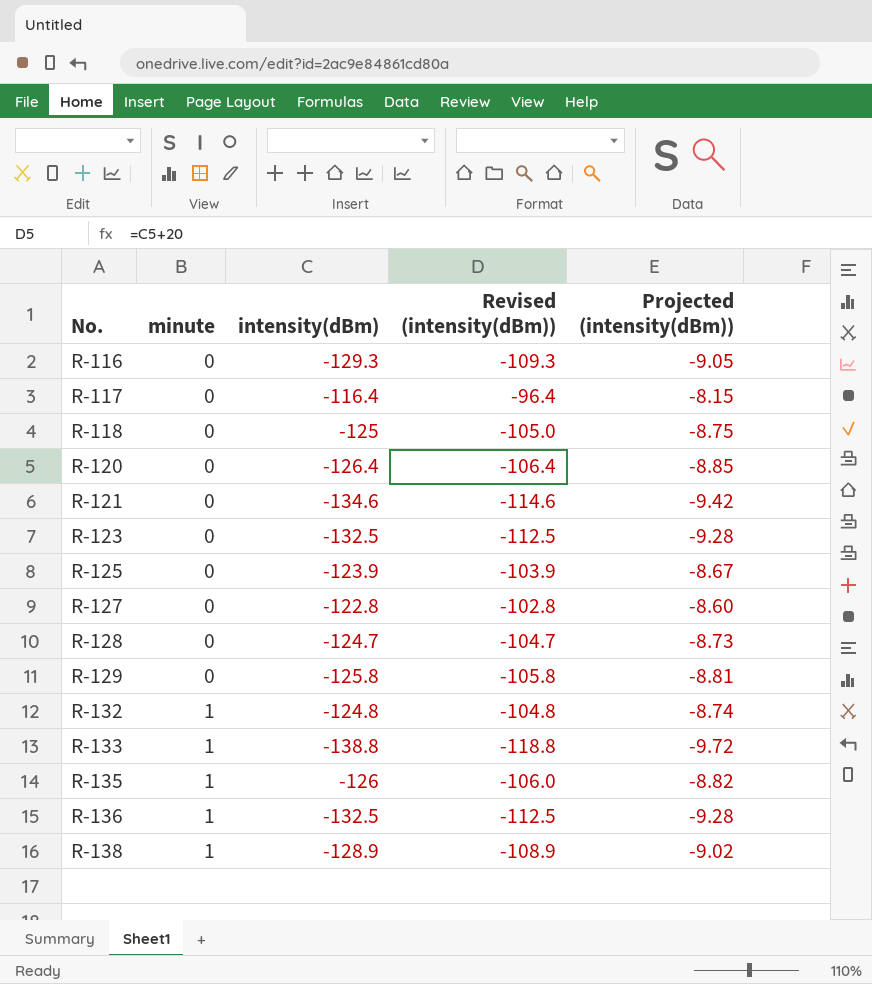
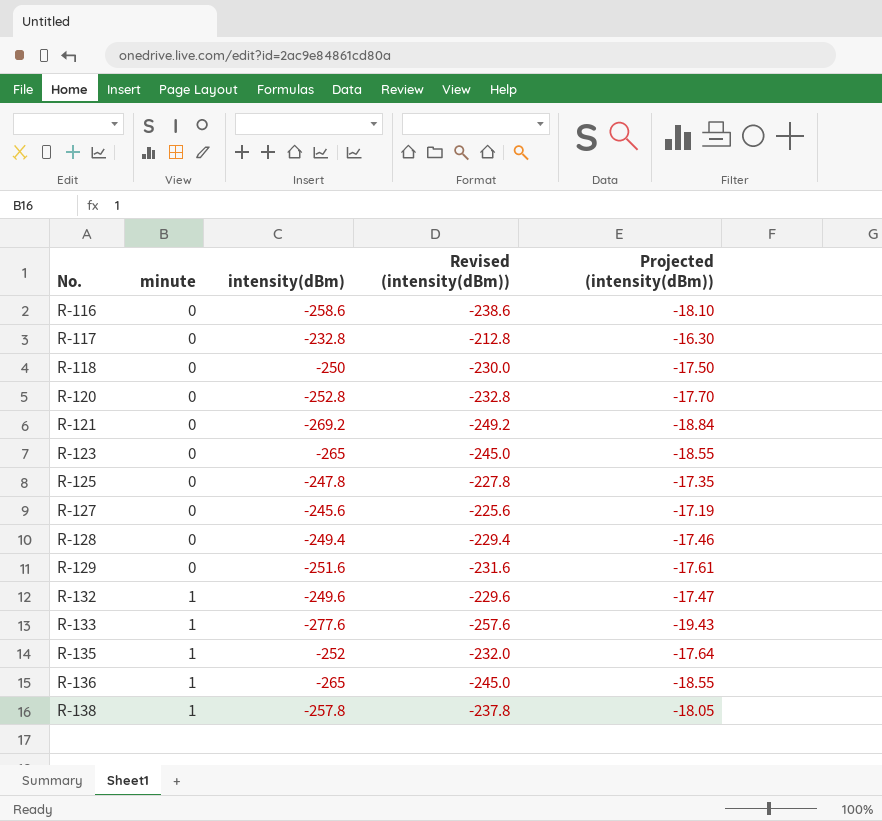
R-116 | intensity(dBm): -129.3 -> -258.6
R-116 | Revised (intensity(dBm)): -109.3 -> -238.6
R-116 | Projected (intensity(dBm)): -9.05 -> -18.10
R-117 | intensity(dBm): -116.4 -> -232.8
R-117 | Revised (intensity(dBm)): -96.4 -> -212.8
R-117 | Projected (intensity(dBm)): -8.15 -> -16.30
R-118 | intensity(dBm): -125 -> -250
R-118 | Revised (intensity(dBm)): -105.0 -> -230.0
R-118 | Projected (intensity(dBm)): -8.75 -> -17.50
R-120 | intensity(dBm): -126.4 -> -252.8
R-120 | Revised (intensity(dBm)): -106.4 -> -232.8
R-120 | Projected (intensity(dBm)): -8.85 -> -17.70
R-121 | intensity(dBm): -134.6 -> -269.2
R-121 | Revised (intensity(dBm)): -114.6 -> -249.2
R-121 | Projected (intensity(dBm)): -9.42 -> -18.84
R-123 | intensity(dBm): -132.5 -> -265
R-123 | Revised (intensity(dBm)): -112.5 -> -245.0
R-123 | Projected (intensity(dBm)): -9.28 -> -18.55
R-125 | intensity(dBm): -123.9 -> -247.8
R-125 | Revised (intensity(dBm)): -103.9 -> -227.8
R-125 | Projected (intensity(dBm)): -8.67 -> -17.35
R-127 | intensity(dBm): -122.8 -> -245.6
R-127 | Revised (intensity(dBm)): -102.8 -> -225.6
R-127 | Projected (intensity(dBm)): -8.60 -> -17.19
R-128 | intensity(dBm): -124.7 -> -249.4
R-128 | Revised (intensity(dBm)): -104.7 -> -229.4
R-128 | Projected (intensity(dBm)): -8.73 -> -17.46
R-129 | intensity(dBm): -125.8 -> -251.6
R-129 | Revised (intensity(dBm)): -105.8 -> -231.6
R-129 | Projected (intensity(dBm)): -8.81 -> -17.61
R-132 | intensity(dBm): -124.8 -> -249.6
R-132 | Revised (intensity(dBm)): -104.8 -> -229.6
R-132 | Projected (intensity(dBm)): -8.74 -> -17.47
R-133 | intensity(dBm): -138.8 -> -277.6
R-133 | Revised (intensity(dBm)): -118.8 -> -257.6
R-133 | Projected (intensity(dBm)): -9.72 -> -19.43
R-135 | intensity(dBm): -126 -> -252
R-135 | Revised (intensity(dBm)): -106.0 -> -232.0
R-135 | Projected (intensity(dBm)): -8.82 -> -17.64
R-136 | intensity(dBm): -132.5 -> -265
R-136 | Revised (intensity(dBm)): -112.5 -> -245.0
R-136 | Projected (intensity(dBm)): -9.28 -> -18.55
R-138 | intensity(dBm): -128.9 -> -257.8
R-138 | Revised (intensity(dBm)): -108.9 -> -237.8
R-138 | Projected (intensity(dBm)): -9.02 -> -18.05

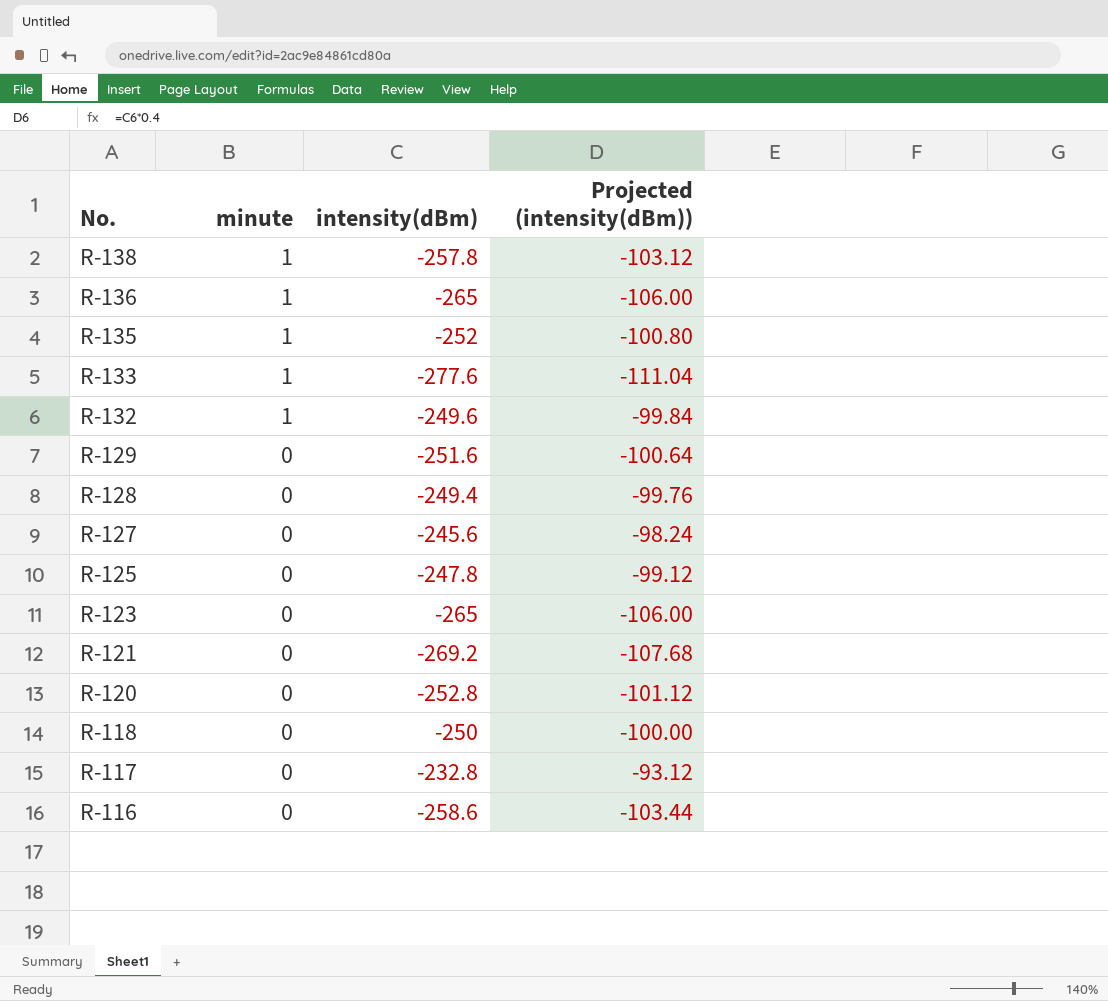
row order: No. ascending -> No. descending
column Revised (intensity(dBm)) | formula: [intensity(dBm)] + 20 -> none
column Projected (intensity(dBm)) | formula: [intensity(dBm)] * 0.07 -> [intensity(dBm)] * 0.4

